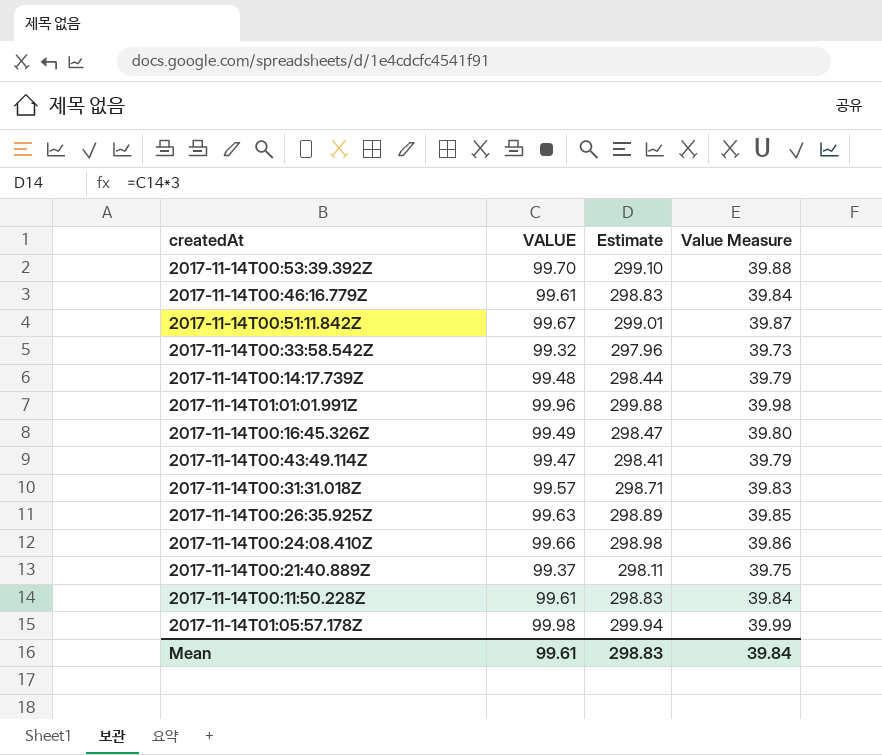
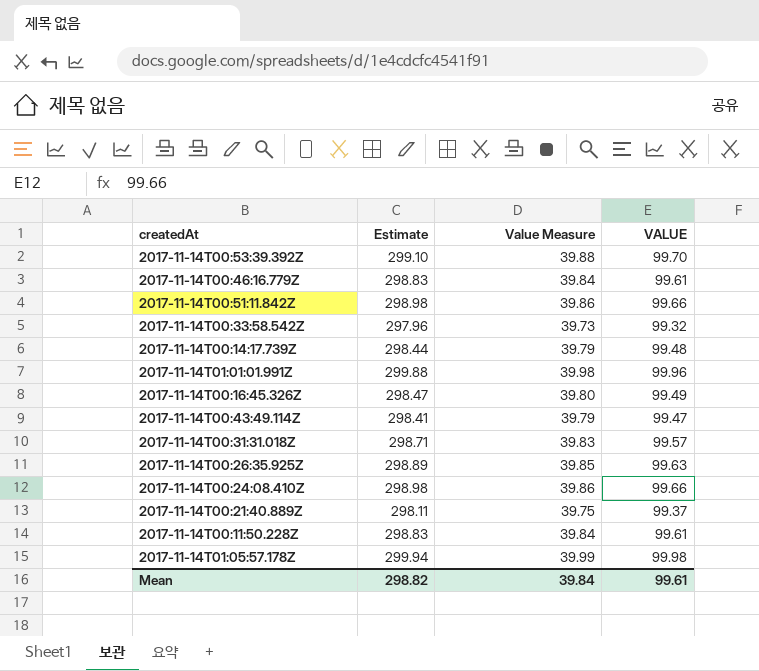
column VALUE | position: 2 -> 4
2017-11-14T00:51:11.842Z | Estimate: 299.01 -> 298.98
2017-11-14T00:51:11.842Z | Value Measure: 39.87 -> 39.86
2017-11-14T00:51:11.842Z | VALUE: 99.67 -> 99.66
Mean | Estimate: 298.83 -> 298.82

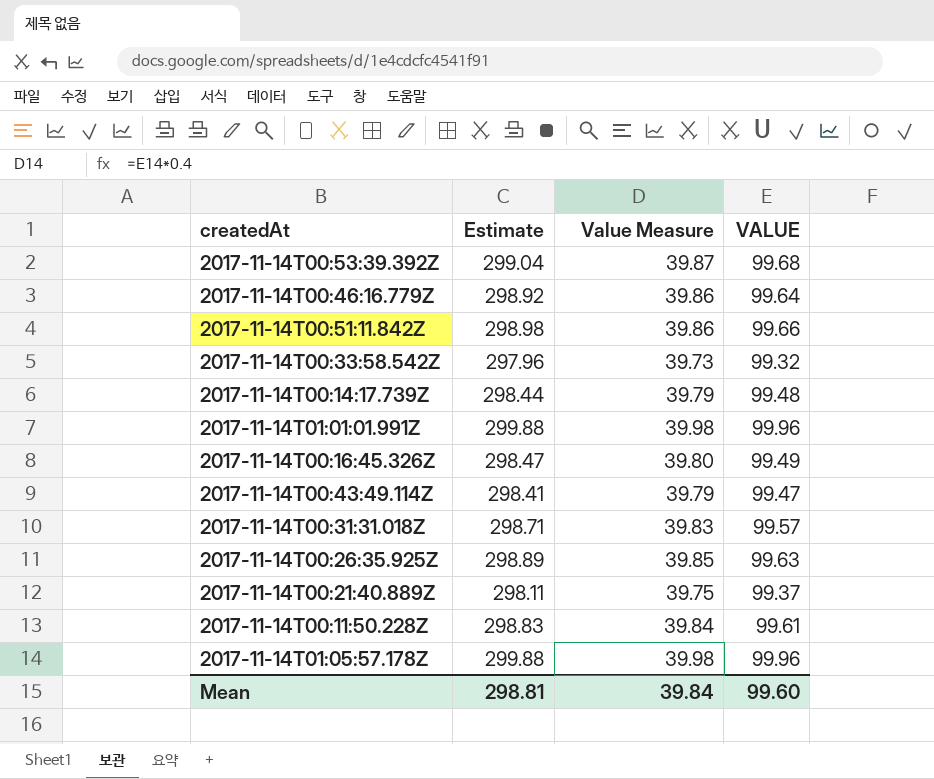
row 2017-11-14T00:24:08.410Z: 298.98 | 39.86 | 99.66 -> none
2017-11-14T00:53:39.392Z | Estimate: 299.10 -> 299.04
2017-11-14T00:53:39.392Z | Value Measure: 39.88 -> 39.87
2017-11-14T00:53:39.392Z | VALUE: 99.70 -> 99.68
2017-11-14T00:46:16.779Z | Estimate: 298.83 -> 298.92
2017-11-14T00:46:16.779Z | Value Measure: 39.84 -> 39.86
2017-11-14T00:46:16.779Z | VALUE: 99.61 -> 99.64
2017-11-14T01:05:57.178Z | Estimate: 299.94 -> 299.88
2017-11-14T01:05:57.178Z | Value Measure: 39.99 -> 39.98
2017-11-14T01:05:57.178Z | VALUE: 99.98 -> 99.96
Mean | Estimate: 298.82 -> 298.81
Mean | VALUE: 99.61 -> 99.60

